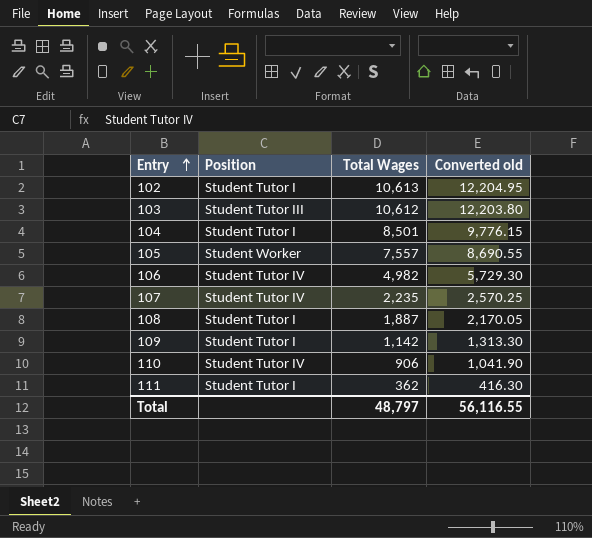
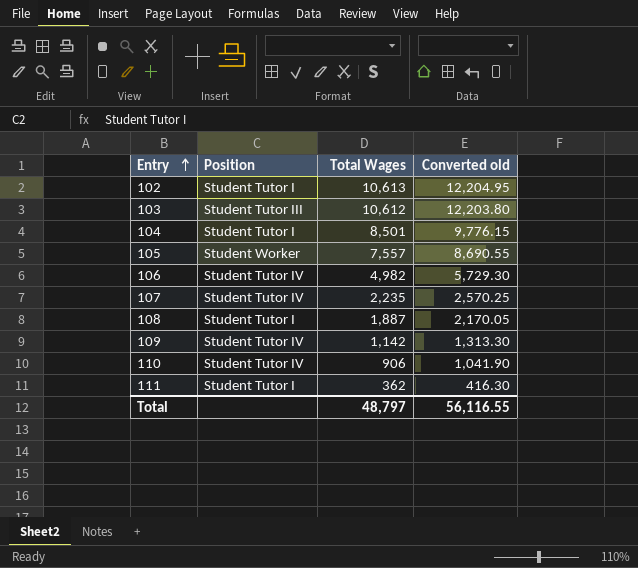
109 | Position: Student Tutor I -> Student Tutor IV

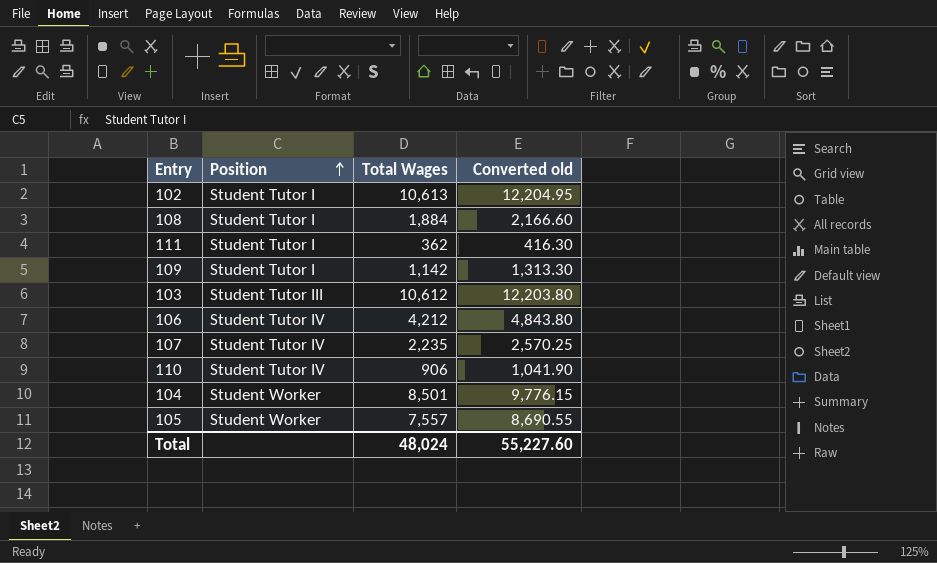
row order: Entry ascending -> Position ascending
108 | Total Wages: 1,887 -> 1,884
108 | Converted old: 2,170.05 -> 2,166.60
109 | Position: Student Tutor IV -> Student Tutor I
106 | Total Wages: 4,982 -> 4,212
106 | Converted old: 5,729.30 -> 4,843.80
104 | Position: Student Tutor I -> Student Worker
Total | Total Wages: 48,797 -> 48,024
Total | Converted old: 56,116.55 -> 55,227.60

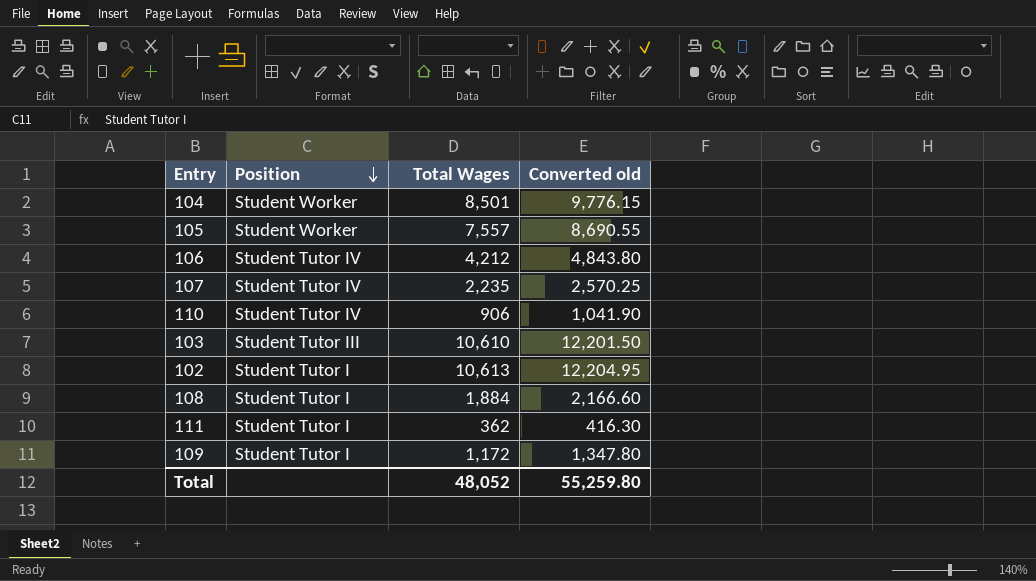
row order: Position ascending -> Position descending
103 | Total Wages: 10,612 -> 10,610
103 | Converted old: 12,203.80 -> 12,201.50
109 | Total Wages: 1,142 -> 1,172
109 | Converted old: 1,313.30 -> 1,347.80
Total | Total Wages: 48,024 -> 48,052
Total | Converted old: 55,227.60 -> 55,259.80

